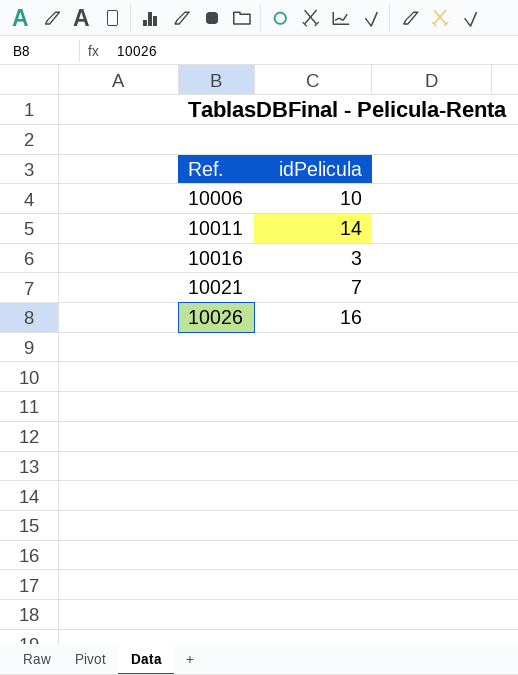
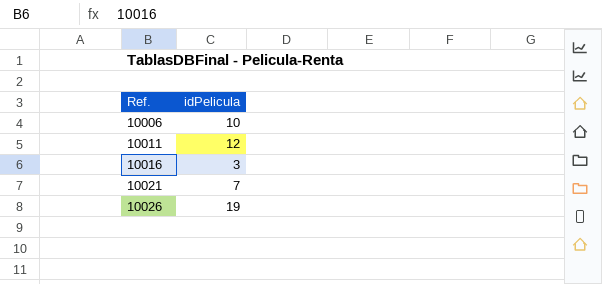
10011 | idPelicula: 14 -> 12
10026 | idPelicula: 16 -> 19

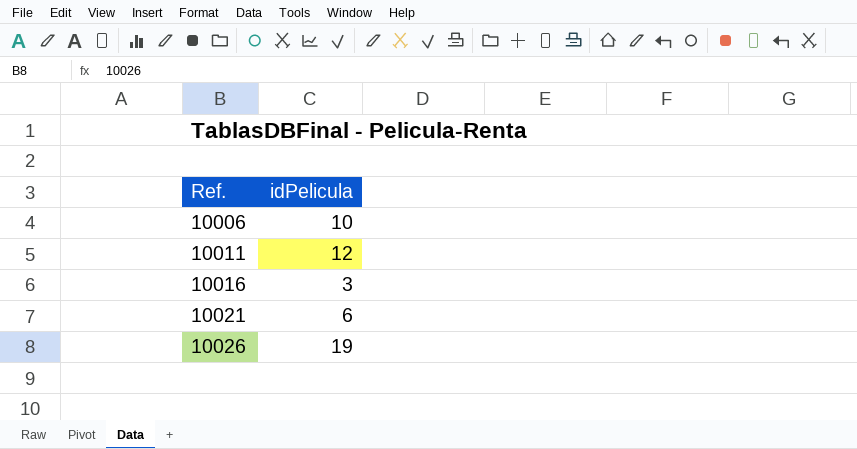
10021 | idPelicula: 7 -> 6

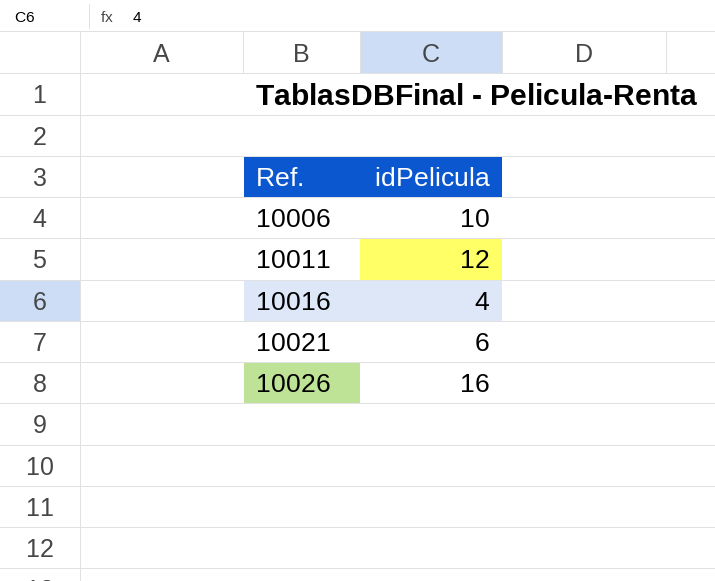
10016 | idPelicula: 3 -> 4
10026 | idPelicula: 19 -> 16

